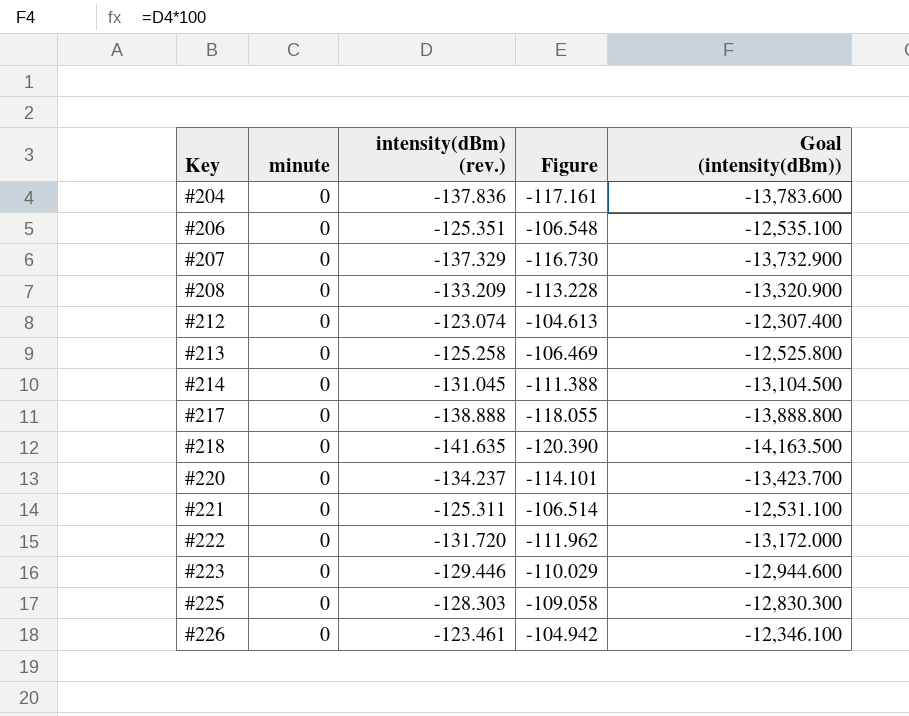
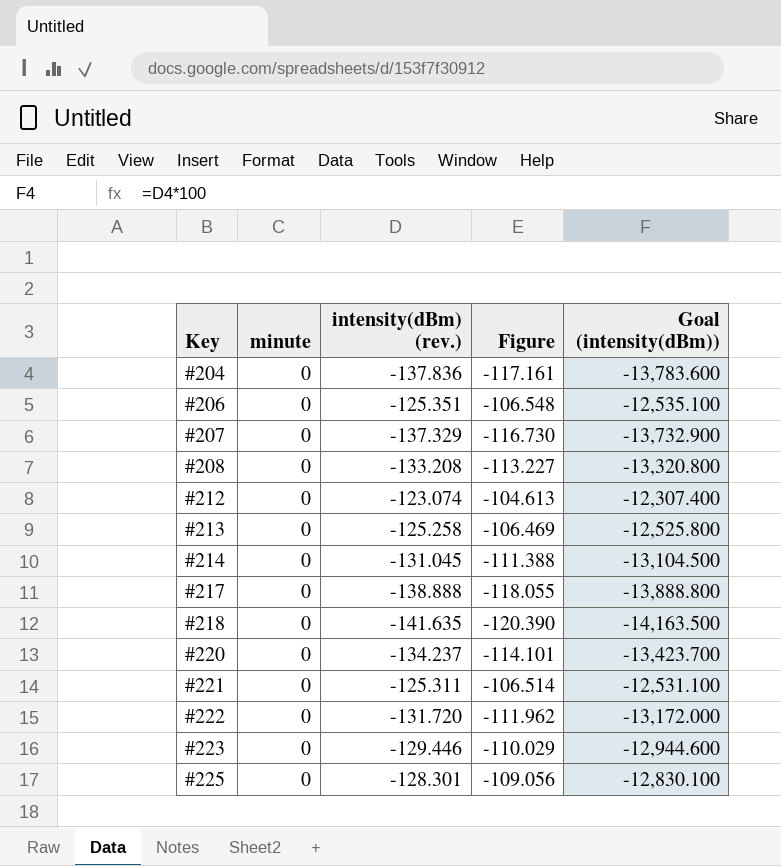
row #226: 0 | -123.461 | -104.942 | -12,346.100 -> none
#208 | intensity(dBm) (rev.): -133.209 -> -133.208
#208 | Figure: -113.228 -> -113.227
#208 | Goal (intensity(dBm)): -13,320.900 -> -13,320.800
#225 | intensity(dBm) (rev.): -128.303 -> -128.301
#225 | Figure: -109.058 -> -109.056
#225 | Goal (intensity(dBm)): -12,830.300 -> -12,830.100

